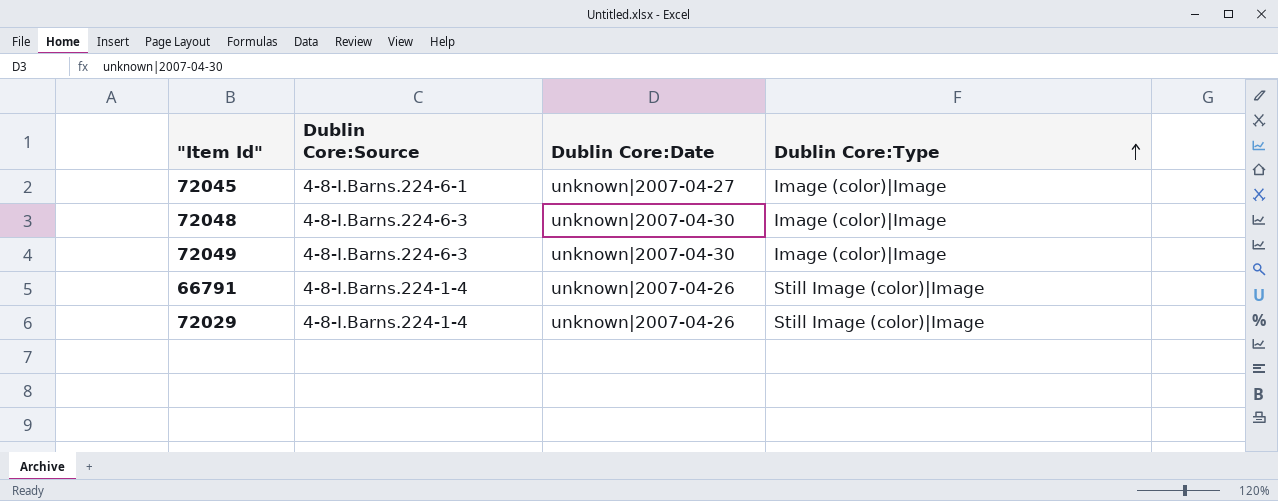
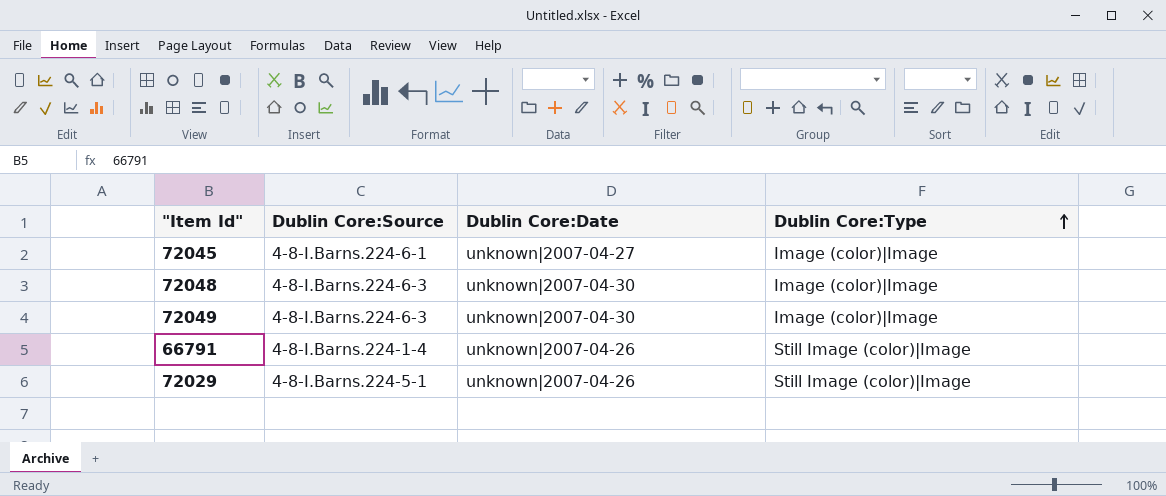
72029 | Dublin Core:Source: 4-8-I.Barns.224-1-4 -> 4-8-I.Barns.224-5-1

